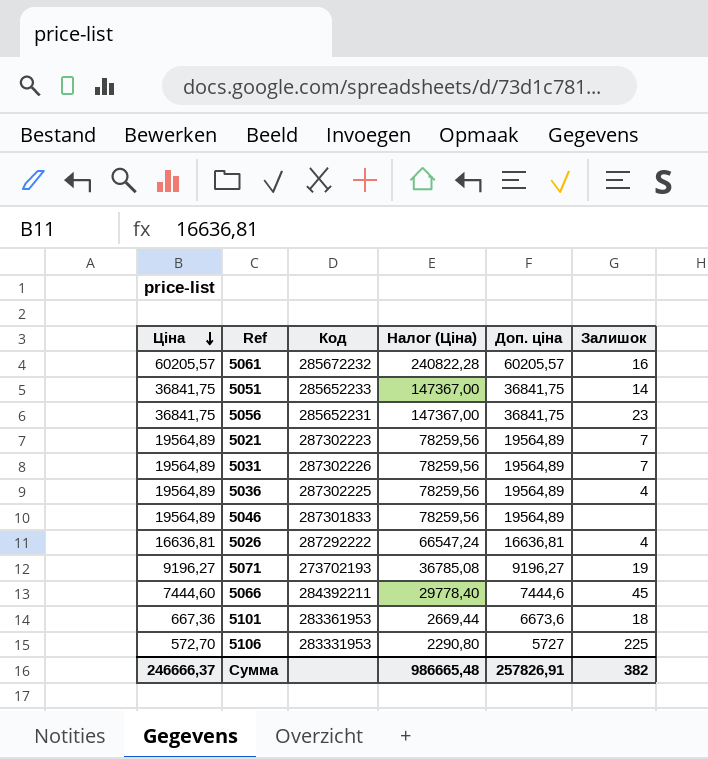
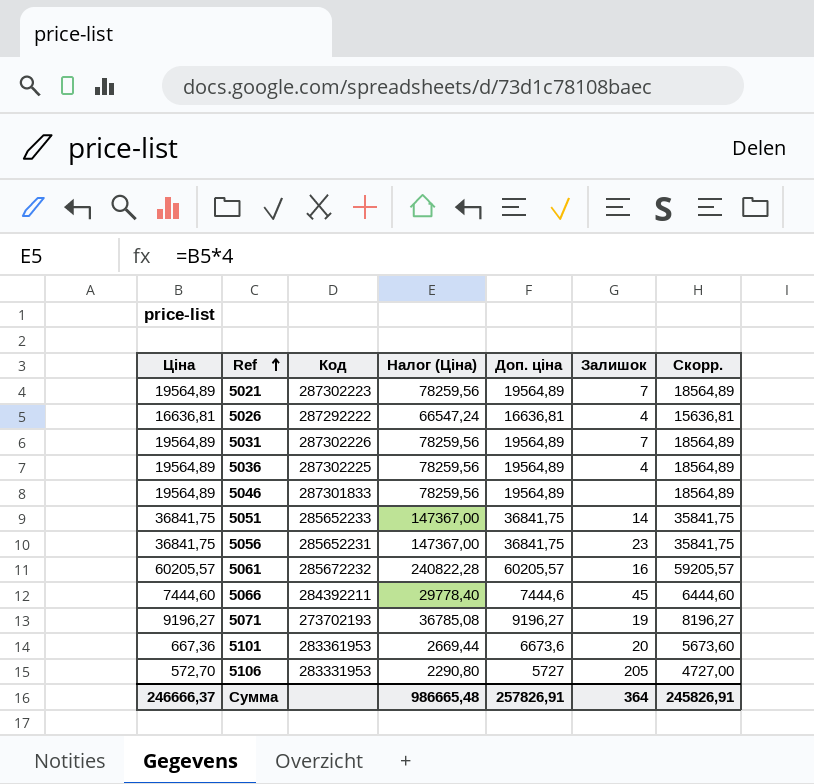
row order: Ціна descending -> Ref ascending
column Скорр. | formula: none -> [Доп. ціна] - 1000
5101 | Залишок: 18 -> 20
5106 | Залишок: 225 -> 205
Сумма | Залишок: 382 -> 364

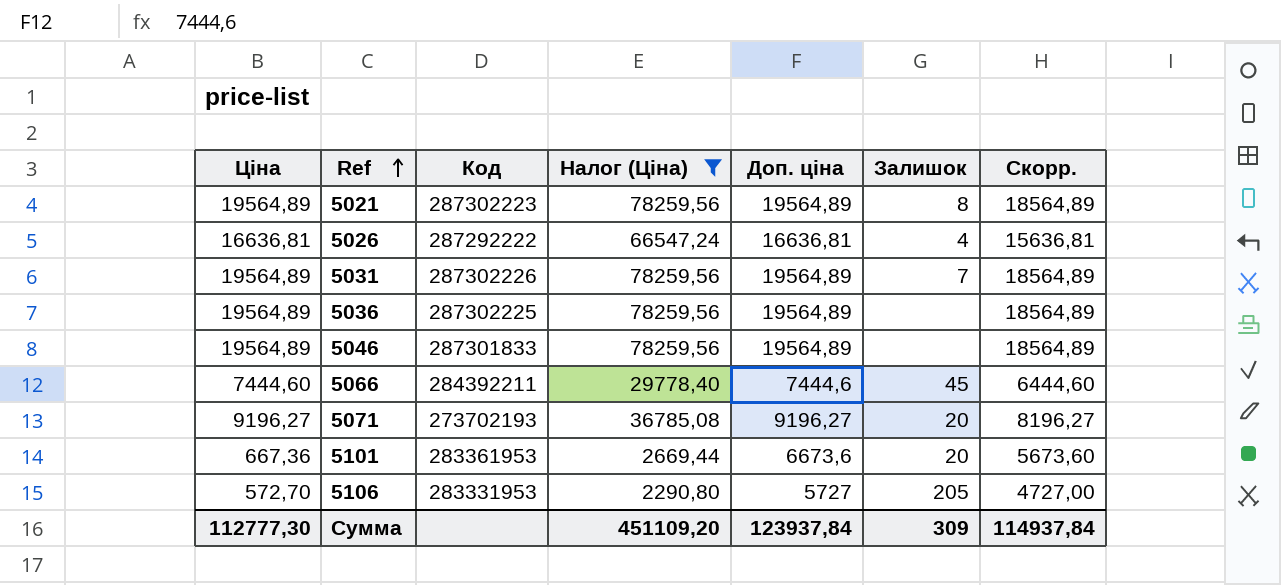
filter: none -> Налог (Ціна) <= 78259,56
5021 | Залишок: 7 -> 8
5036 | Залишок: 4 -> none
5071 | Залишок: 19 -> 20
Сумма | Ціна: 246666,37 -> 112777,30
Сумма | Налог (Ціна): 986665,48 -> 451109,20
Сумма | Доп. ціна: 257826,91 -> 123937,84
Сумма | Залишок: 364 -> 309
Сумма | Скорр.: 245826,91 -> 114937,84

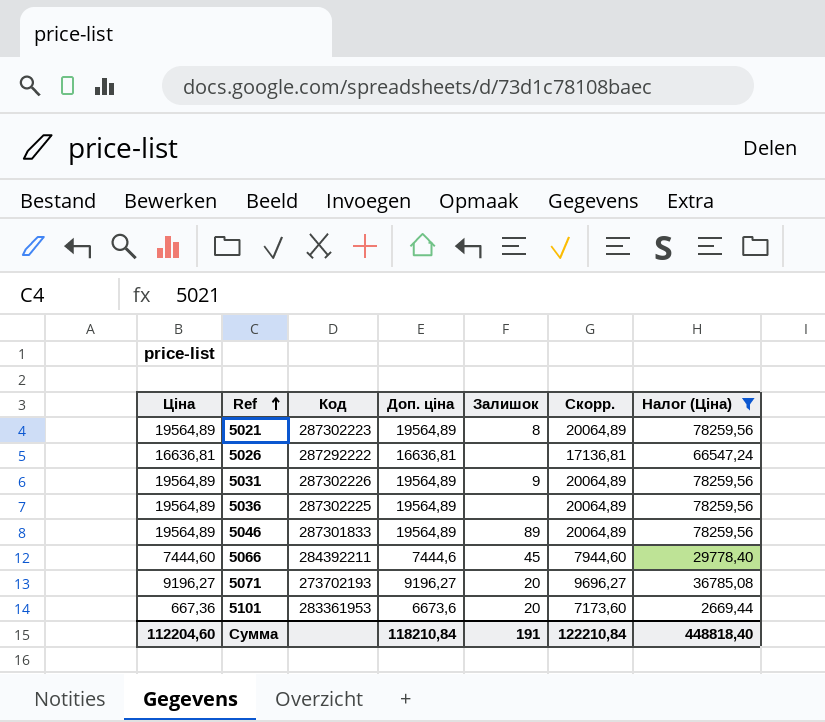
column Скорр. | formula: [Доп. ціна] - 1000 -> [Доп. ціна] + 500
column Налог (Ціна) | position: 4 -> 7
row 5106: 572,70 | 283331953 | 2290,80 | 5727 | 205 | 4727,00 -> none
5026 | Залишок: 4 -> none
5031 | Залишок: 7 -> 9
5046 | Залишок: none -> 89
Сумма | Ціна: 112777,30 -> 112204,60
Сумма | Доп. ціна: 123937,84 -> 118210,84
Сумма | Залишок: 309 -> 191
Сумма | Скорр.: 114937,84 -> 122210,84
Сумма | Налог (Ціна): 451109,20 -> 448818,40

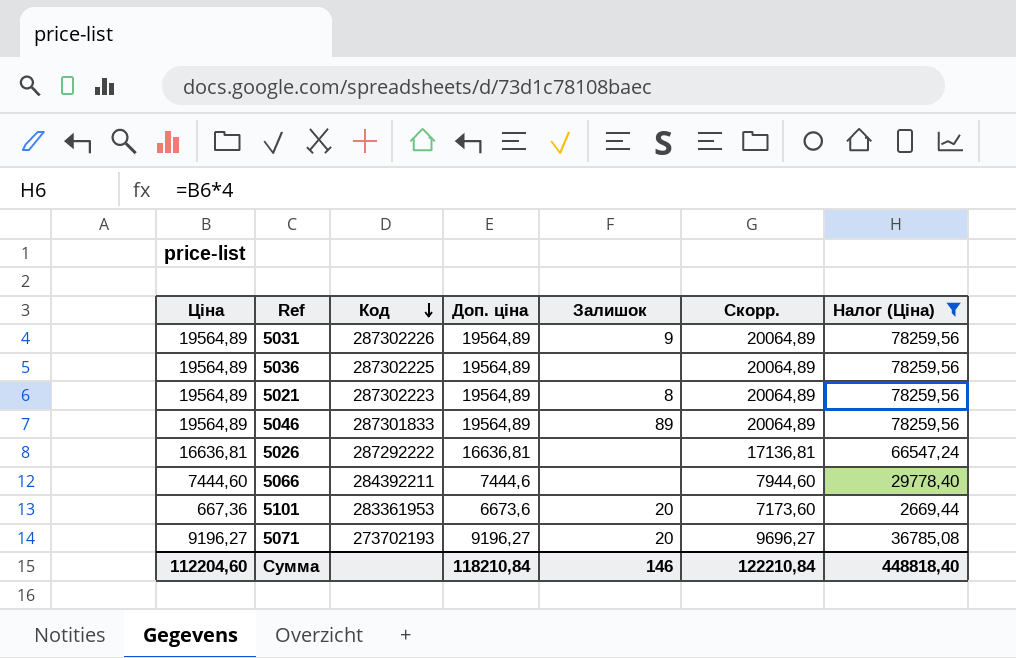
row order: Ref ascending -> Код descending
5066 | Залишок: 45 -> none
Сумма | Залишок: 191 -> 146

